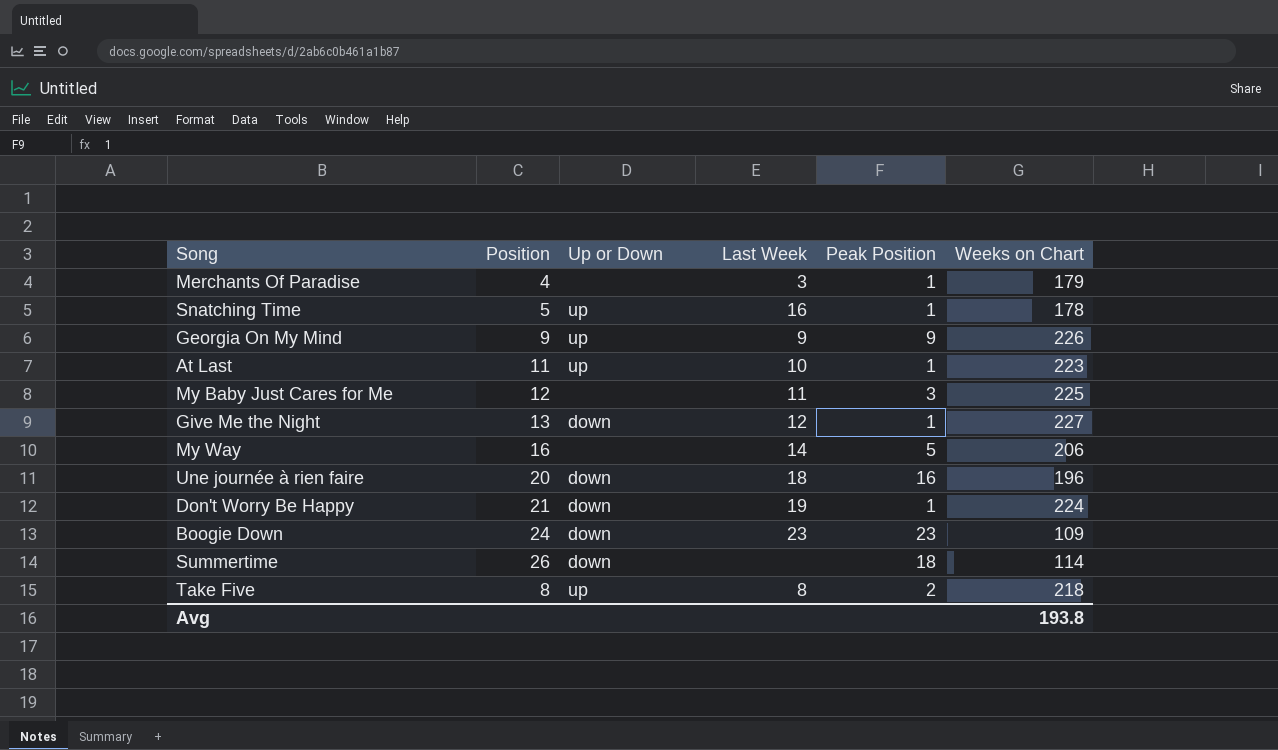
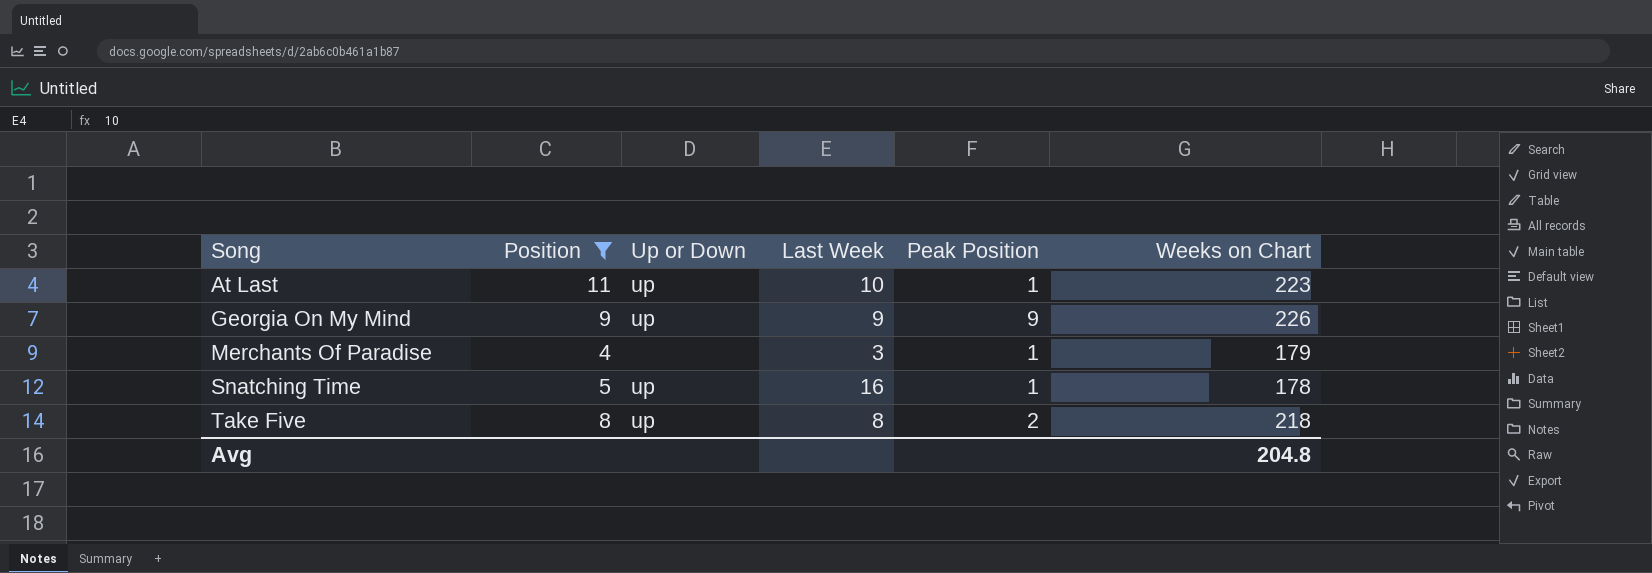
filter: none -> Position <= 11
row order: none -> Song ascending
Avg | Weeks on Chart: 193.8 -> 204.8

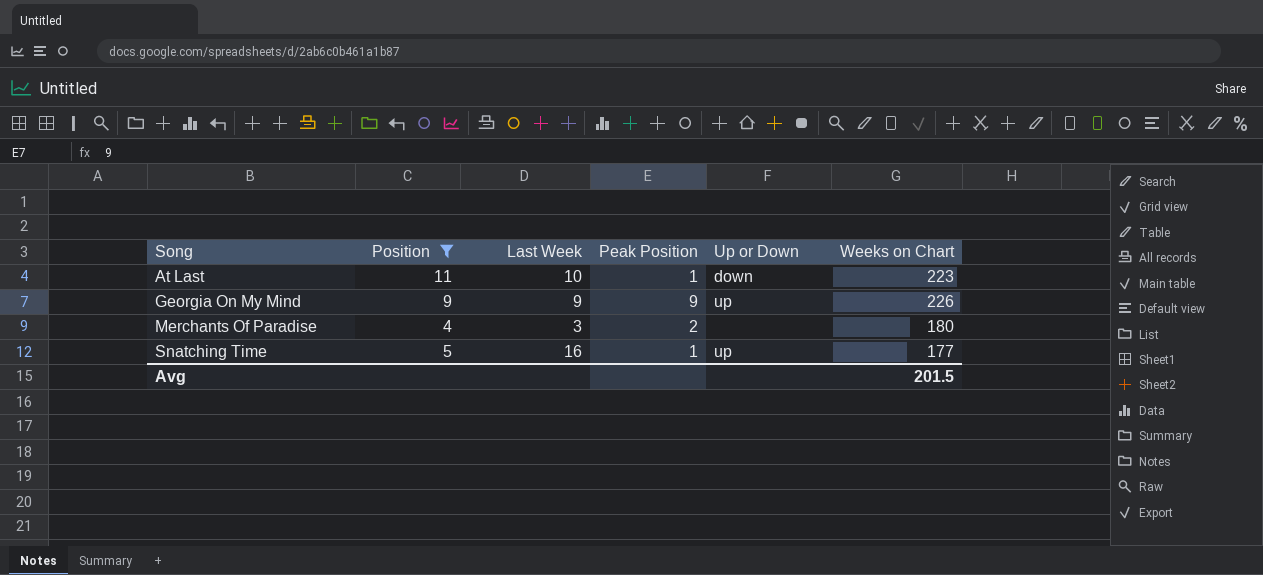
column Up or Down | position: 3 -> 5
row Take Five: 8 | up | 8 | 2 | 218 -> none
At Last | Up or Down: up -> down
Merchants Of Paradise | Peak Position: 1 -> 2
Merchants Of Paradise | Weeks on Chart: 179 -> 180
Snatching Time | Weeks on Chart: 178 -> 177
Avg | Weeks on Chart: 204.8 -> 201.5

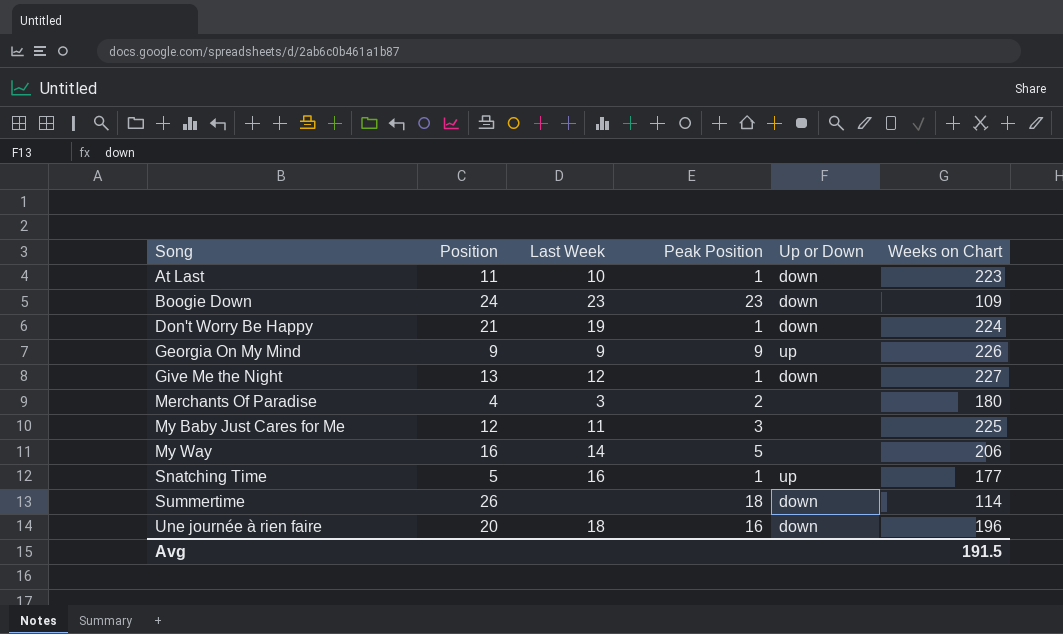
filter: Position <= 11 -> none
Avg | Weeks on Chart: 201.5 -> 191.5

